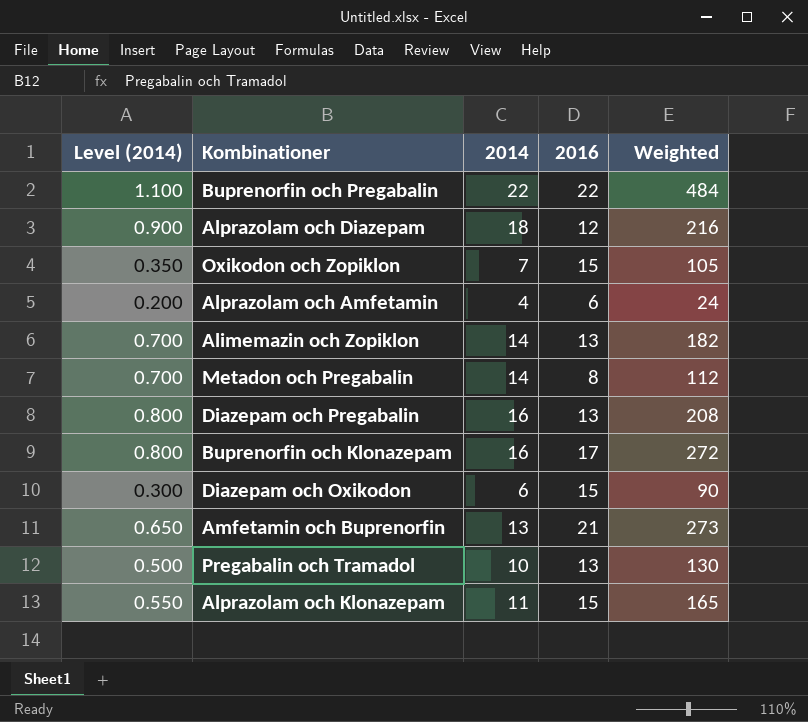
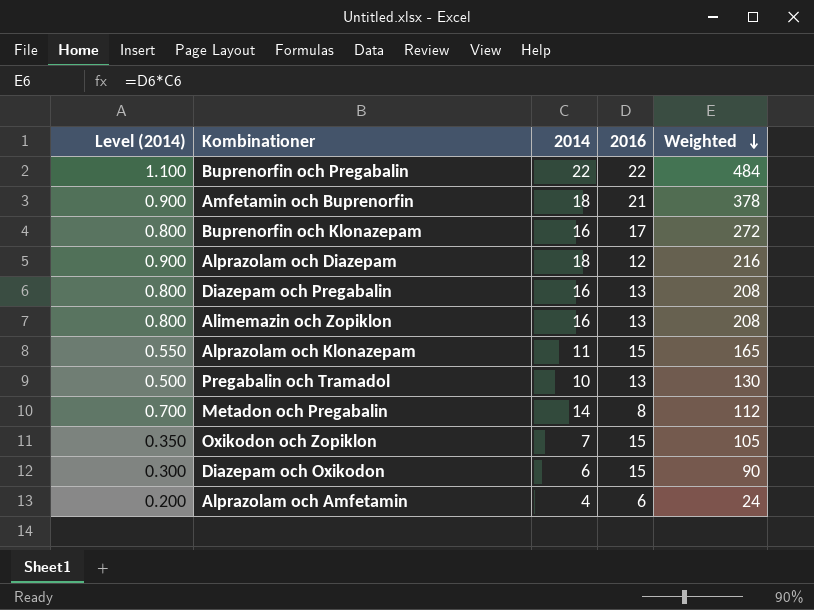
row order: none -> Weighted descending
Amfetamin och Buprenorfin | Level (2014): 0.650 -> 0.900
Amfetamin och Buprenorfin | 2014: 13 -> 18
Amfetamin och Buprenorfin | Weighted: 273 -> 378
Alimemazin och Zopiklon | Level (2014): 0.700 -> 0.800
Alimemazin och Zopiklon | 2014: 14 -> 16
Alimemazin och Zopiklon | Weighted: 182 -> 208

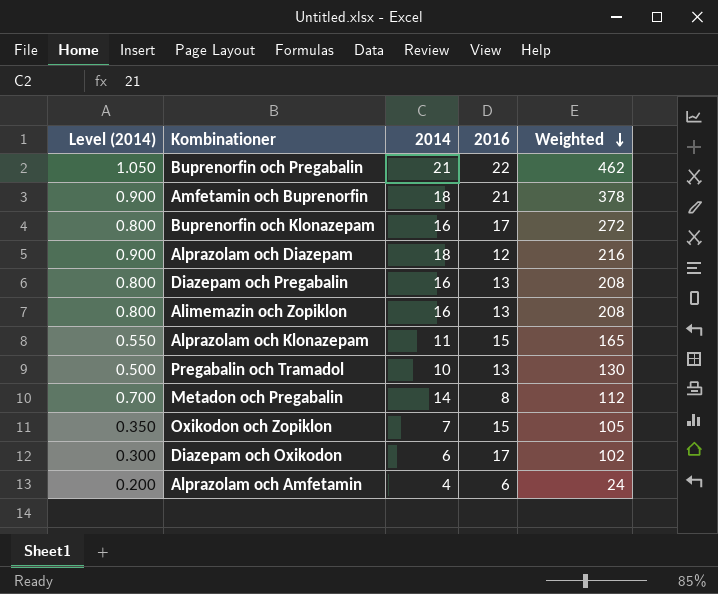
Buprenorfin och Pregabalin | Level (2014): 1.100 -> 1.050
Buprenorfin och Pregabalin | 2014: 22 -> 21
Buprenorfin och Pregabalin | Weighted: 484 -> 462
Diazepam och Oxikodon | 2016: 15 -> 17
Diazepam och Oxikodon | Weighted: 90 -> 102

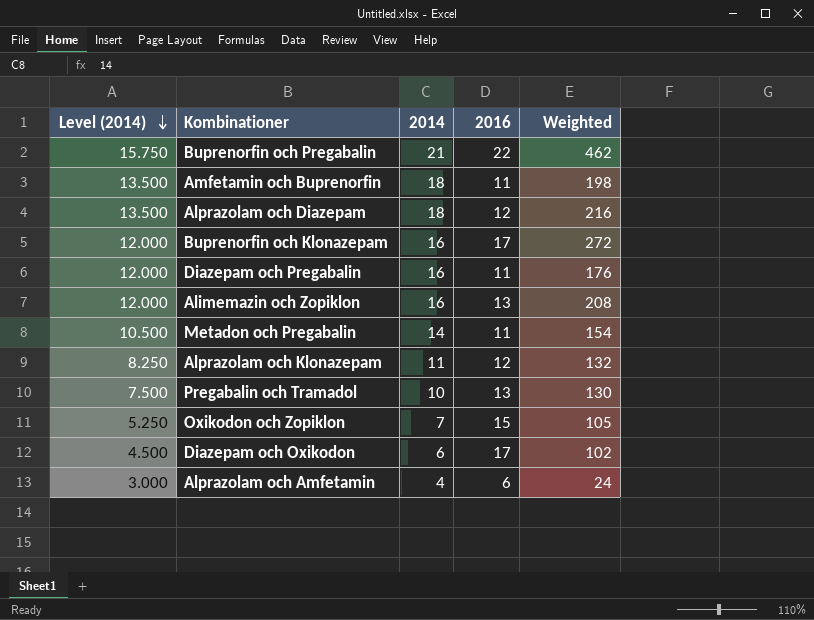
row order: Weighted descending -> Level (2014) descending
column Level (2014) | formula: [2014] * 0.05 -> [2014] * 0.75
Amfetamin och Buprenorfin | 2016: 21 -> 11
Amfetamin och Buprenorfin | Weighted: 378 -> 198
Diazepam och Pregabalin | 2016: 13 -> 11
Diazepam och Pregabalin | Weighted: 208 -> 176
Metadon och Pregabalin | 2016: 8 -> 11
Metadon och Pregabalin | Weighted: 112 -> 154
Alprazolam och Klonazepam | 2016: 15 -> 12
Alprazolam och Klonazepam | Weighted: 165 -> 132

